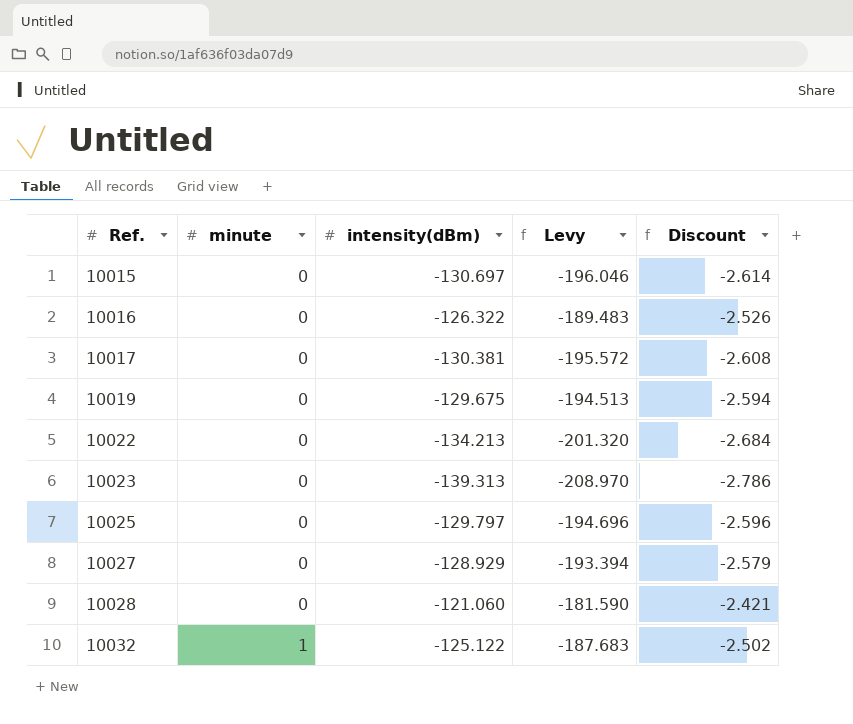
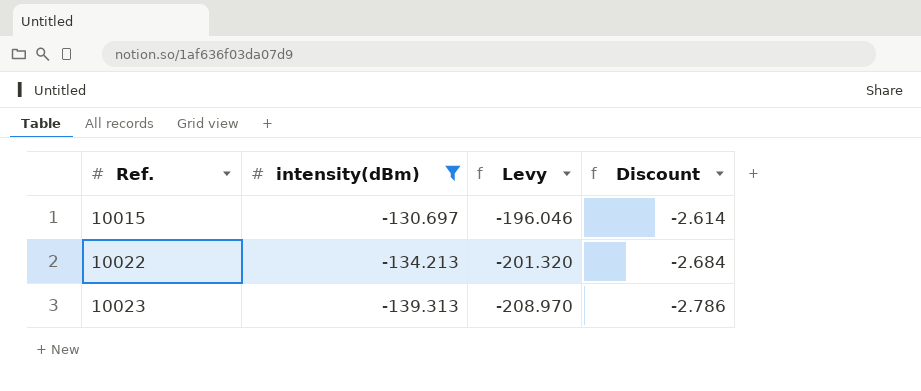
filter: none -> intensity(dBm) <= -130.697
column minute | position: 2 -> none

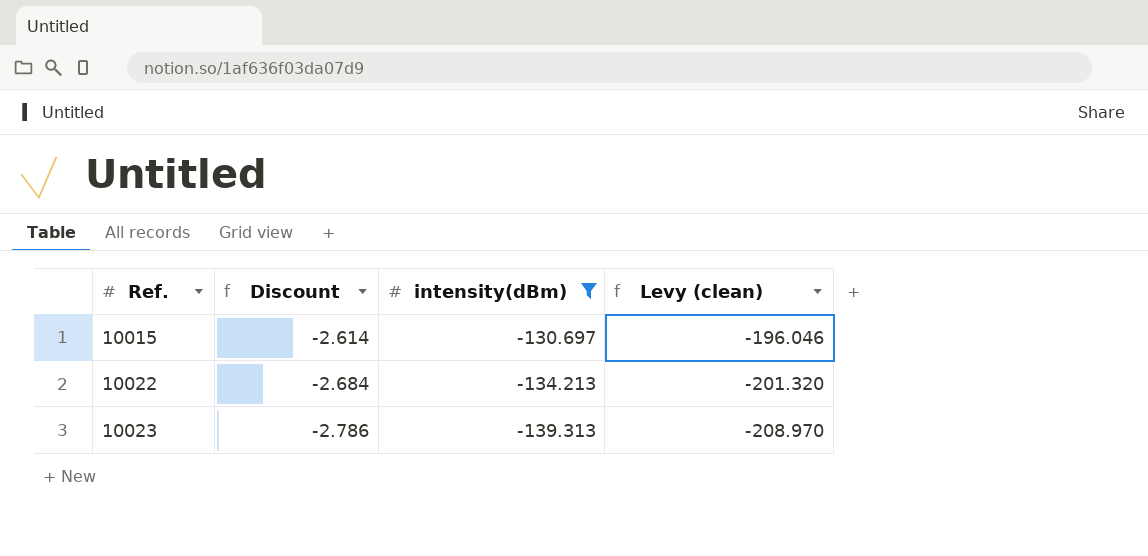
column Discount | position: 4 -> 2
column name: Levy -> Levy (clean)

